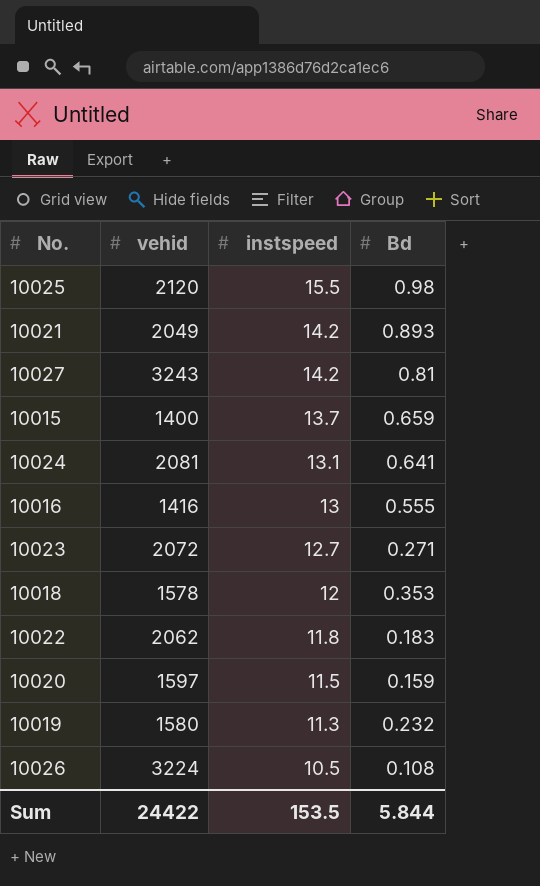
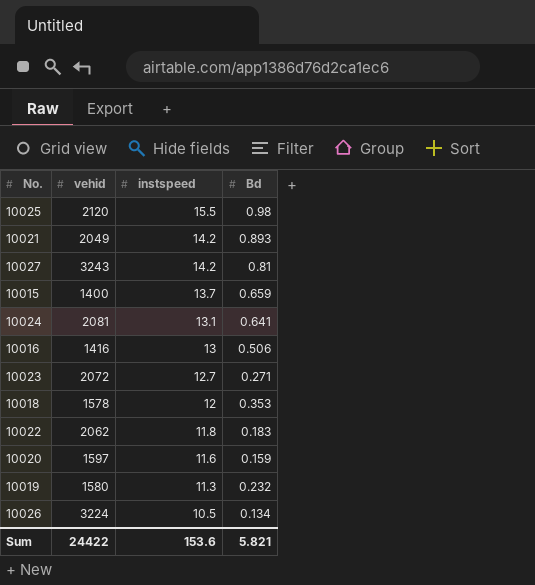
10016 | Bd: 0.555 -> 0.506
10020 | instspeed: 11.5 -> 11.6
10026 | Bd: 0.108 -> 0.134
Sum | instspeed: 153.5 -> 153.6
Sum | Bd: 5.844 -> 5.821

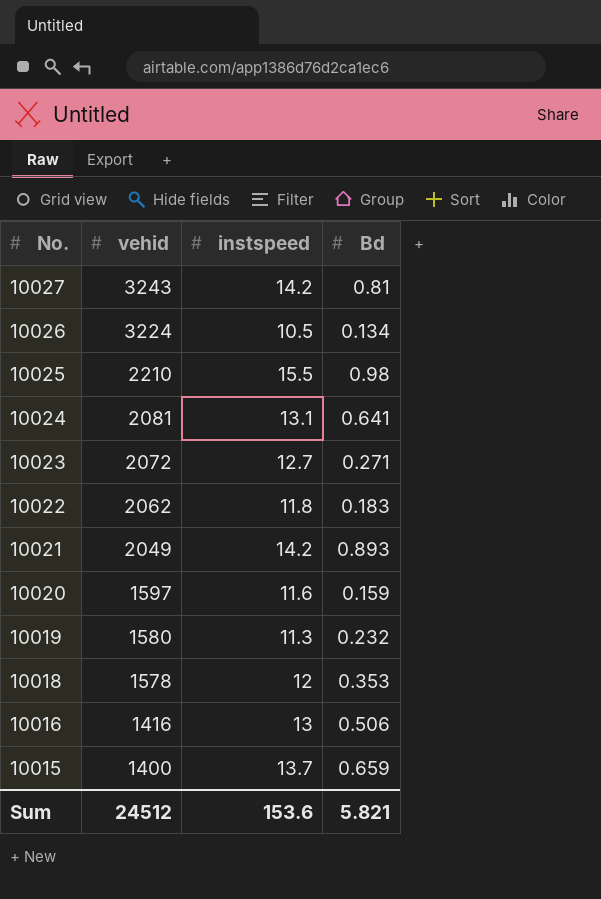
row order: instspeed descending -> No. descending
10025 | vehid: 2120 -> 2210
Sum | vehid: 24422 -> 24512

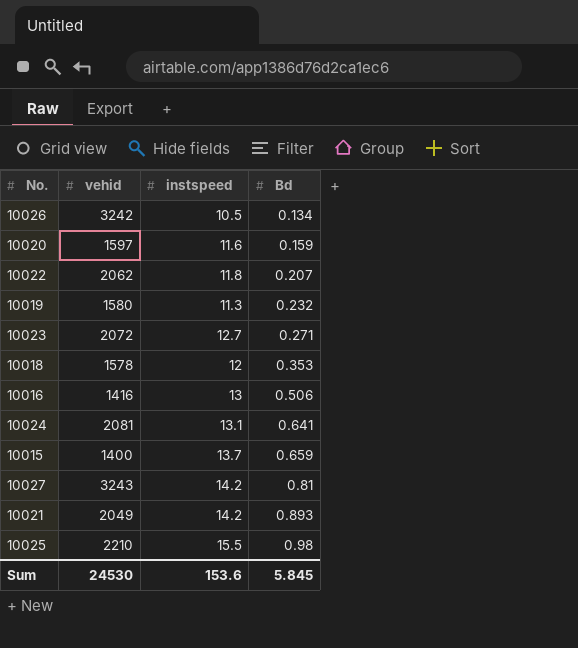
row order: No. descending -> Bd ascending
10026 | vehid: 3224 -> 3242
10022 | Bd: 0.183 -> 0.207
Sum | vehid: 24512 -> 24530
Sum | Bd: 5.821 -> 5.845

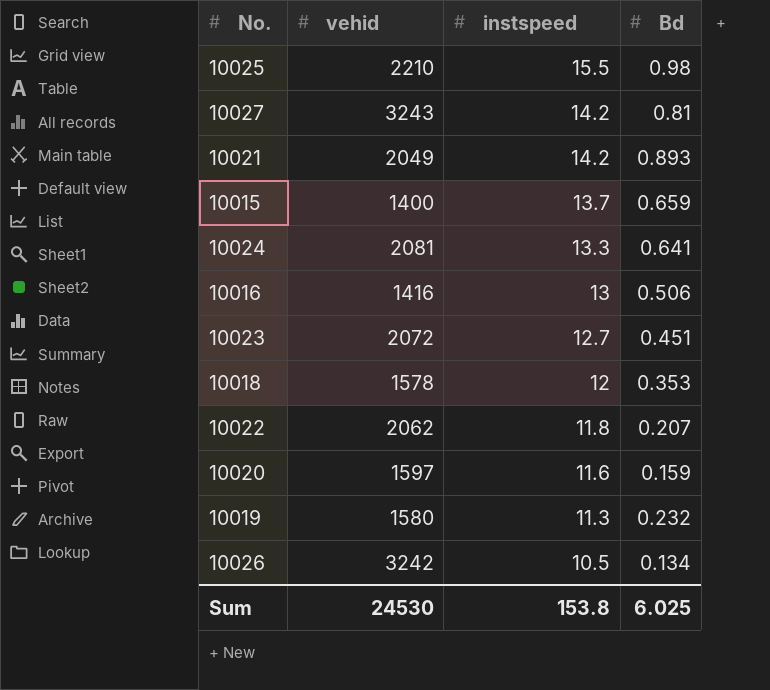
row order: Bd ascending -> instspeed descending
10024 | instspeed: 13.1 -> 13.3
10023 | Bd: 0.271 -> 0.451
Sum | instspeed: 153.6 -> 153.8
Sum | Bd: 5.845 -> 6.025

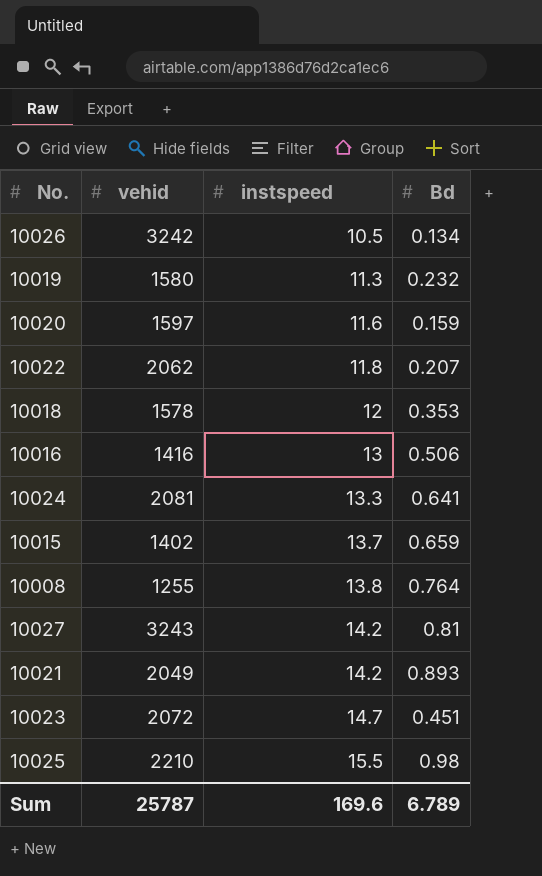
row order: instspeed descending -> instspeed ascending
10015 | vehid: 1400 -> 1402
row 10008: none -> 1255 | 13.8 | 0.764
10023 | instspeed: 12.7 -> 14.7
Sum | vehid: 24530 -> 25787
Sum | instspeed: 153.8 -> 169.6
Sum | Bd: 6.025 -> 6.789

